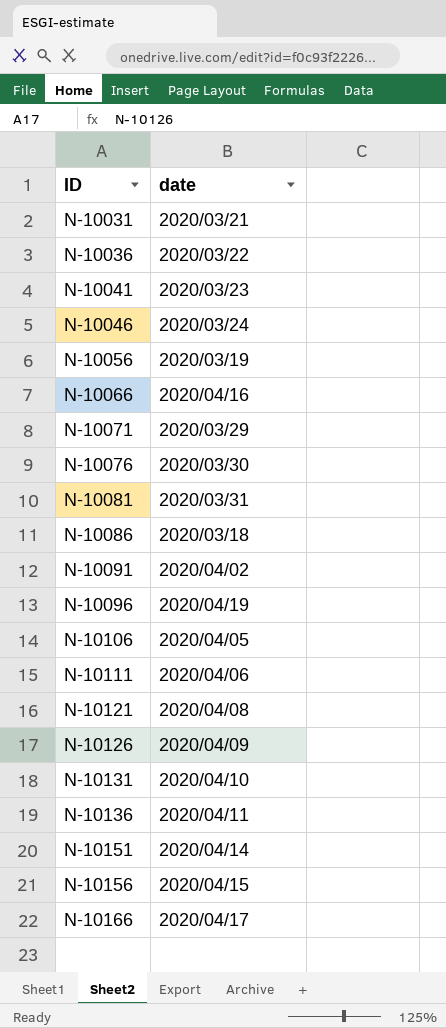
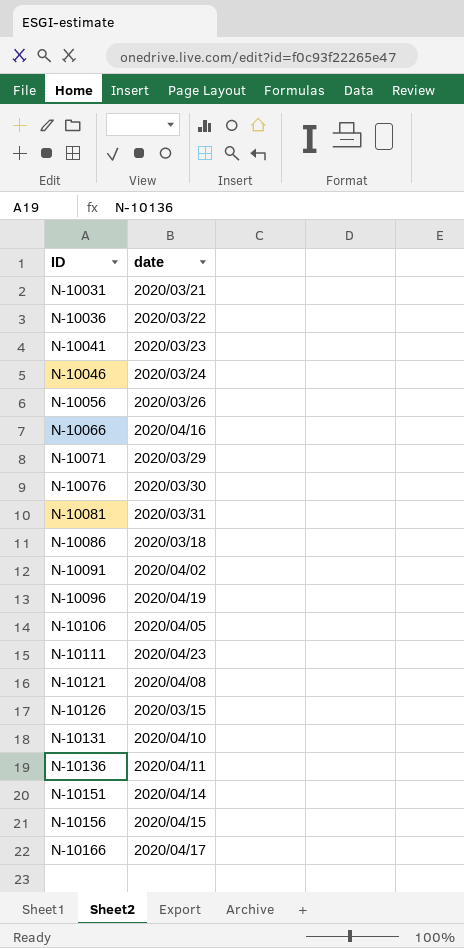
N-10056 | date: 2020/03/19 -> 2020/03/26
N-10111 | date: 2020/04/06 -> 2020/04/23
N-10126 | date: 2020/04/09 -> 2020/03/15

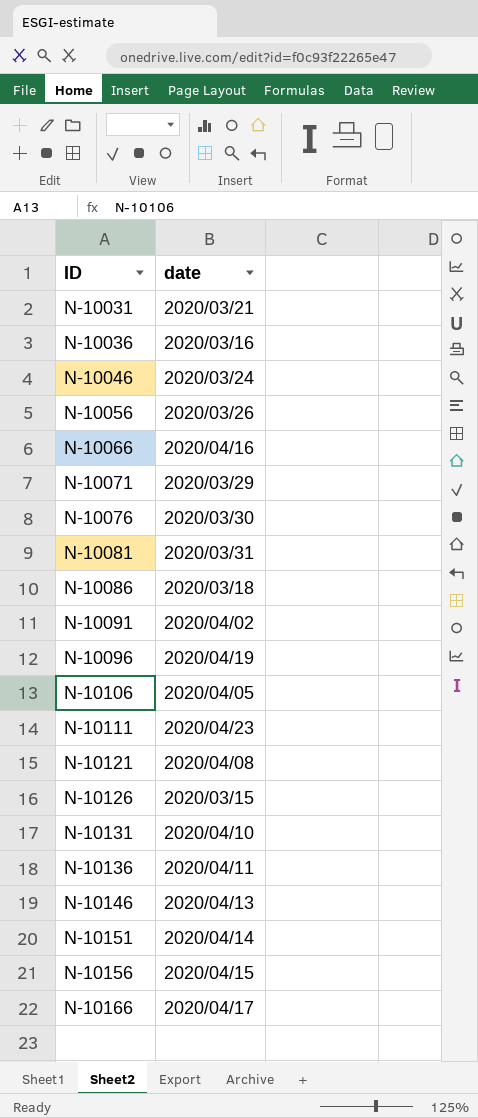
row N-10041: 2020/03/23 -> none
N-10036 | date: 2020/03/22 -> 2020/03/16
row N-10146: none -> 2020/04/13

